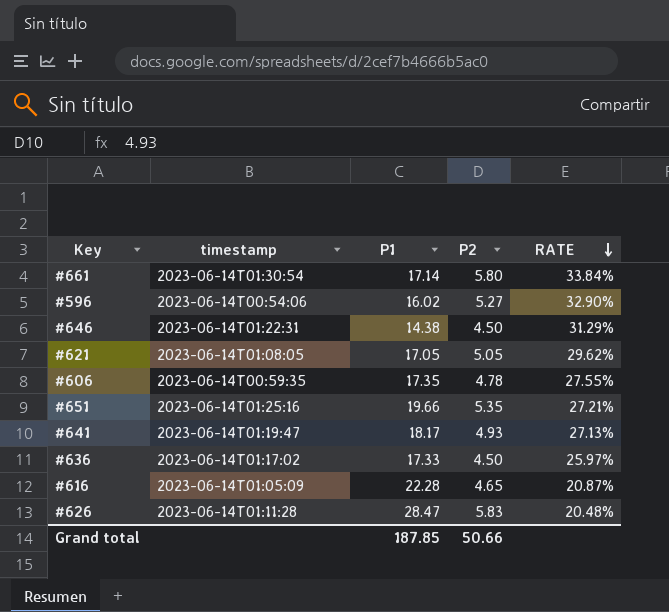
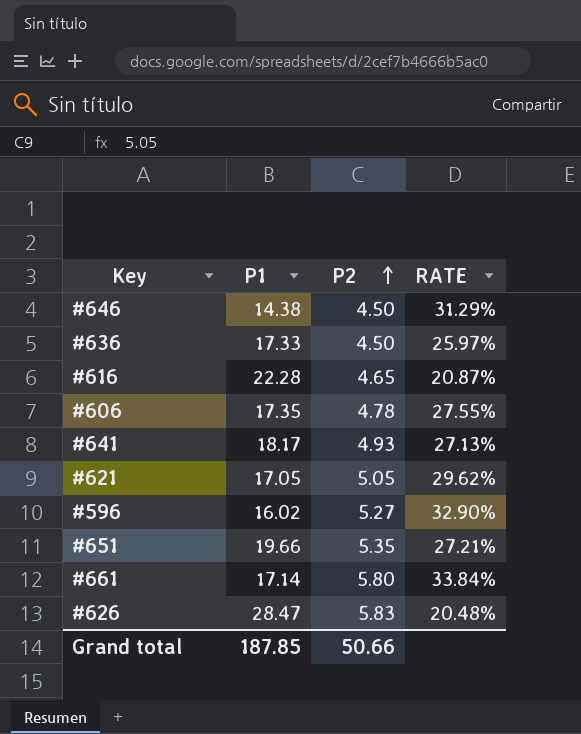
row order: RATE descending -> P2 ascending
column timestamp | position: 2 -> none

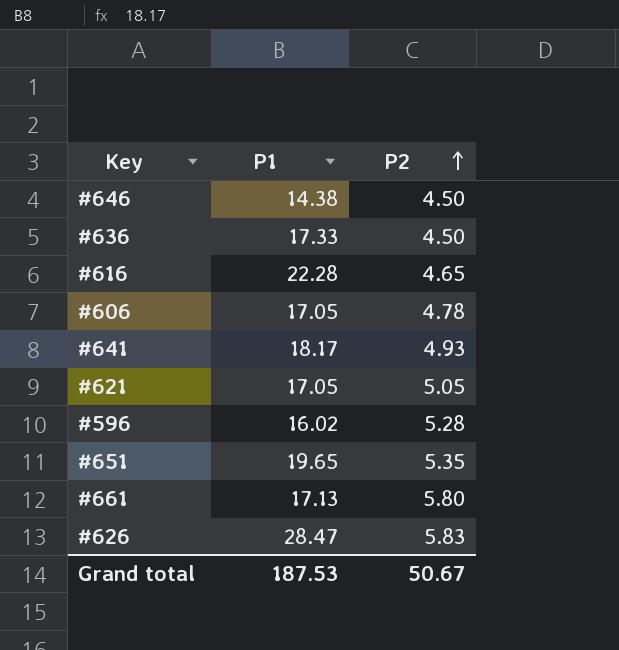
column RATE | formula: [P2] / [P1] -> none
#606 | P1: 17.35 -> 17.05
#596 | P2: 5.27 -> 5.28
#651 | P1: 19.66 -> 19.65
#661 | P1: 17.14 -> 17.13
Grand total | P1: 187.85 -> 187.53
Grand total | P2: 50.66 -> 50.67

